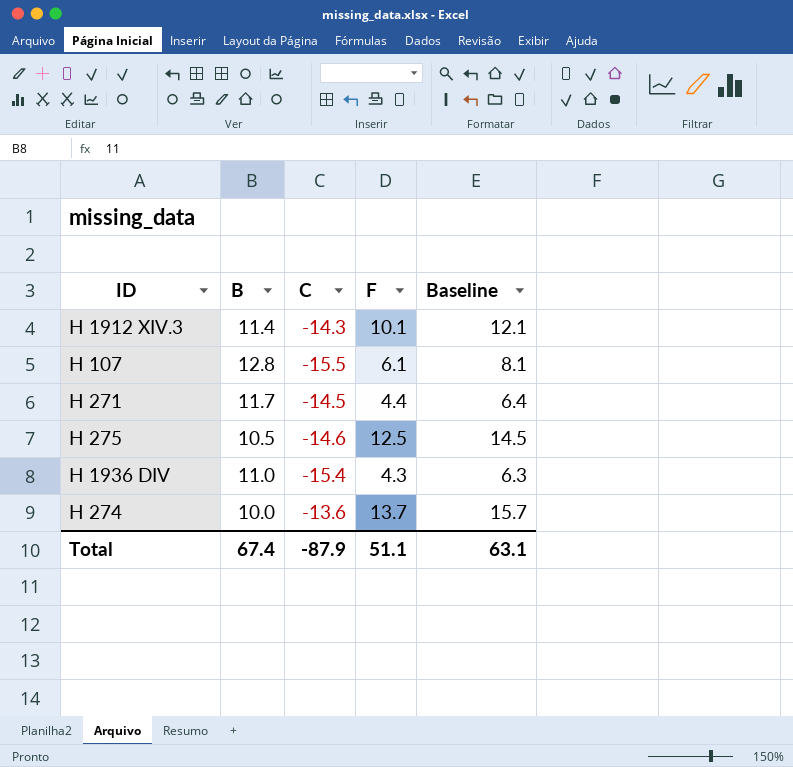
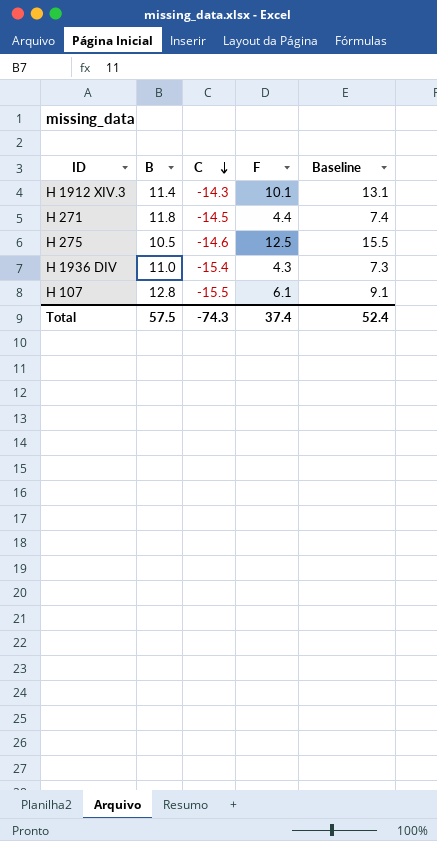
row order: none -> C descending
column Baseline | formula: [F] + 2 -> [F] + 3
row H 274: 10.0 | -13.6 | 13.7 | 15.7 -> none
H 271 | B: 11.7 -> 11.8
Total | B: 67.4 -> 57.5
Total | C: -87.9 -> -74.3
Total | F: 51.1 -> 37.4
Total | Baseline: 63.1 -> 52.4

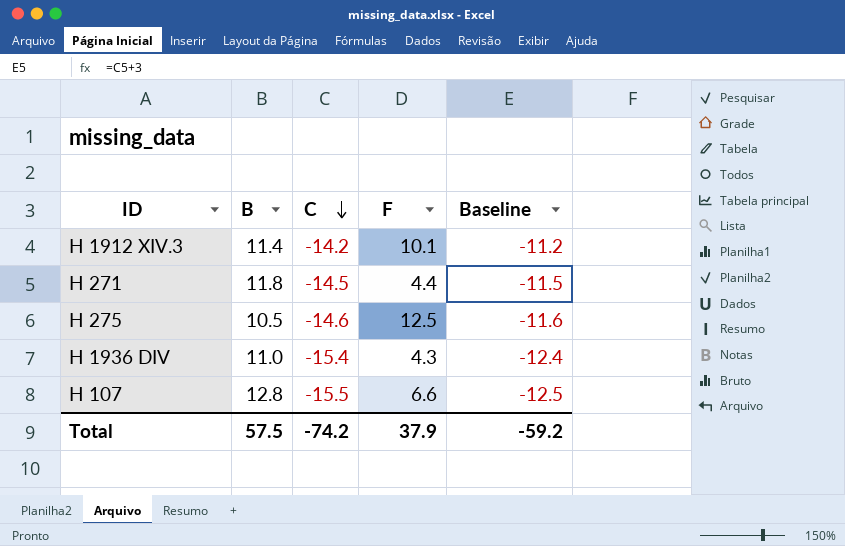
column Baseline | formula: [F] + 3 -> [C] + 3
H 1912 XIV.3 | C: -14.3 -> -14.2
H 107 | F: 6.1 -> 6.6
Total | C: -74.3 -> -74.2
Total | F: 37.4 -> 37.9
Total | Baseline: 52.4 -> -59.2

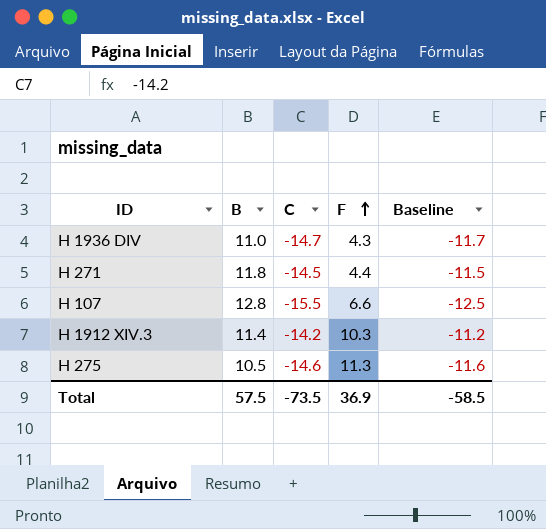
row order: C descending -> F ascending
H 1936 DIV | C: -15.4 -> -14.7
H 1936 DIV | Baseline: -12.4 -> -11.7
H 1912 XIV.3 | F: 10.1 -> 10.3
H 275 | F: 12.5 -> 11.3
Total | C: -74.2 -> -73.5
Total | F: 37.9 -> 36.9
Total | Baseline: -59.2 -> -58.5

